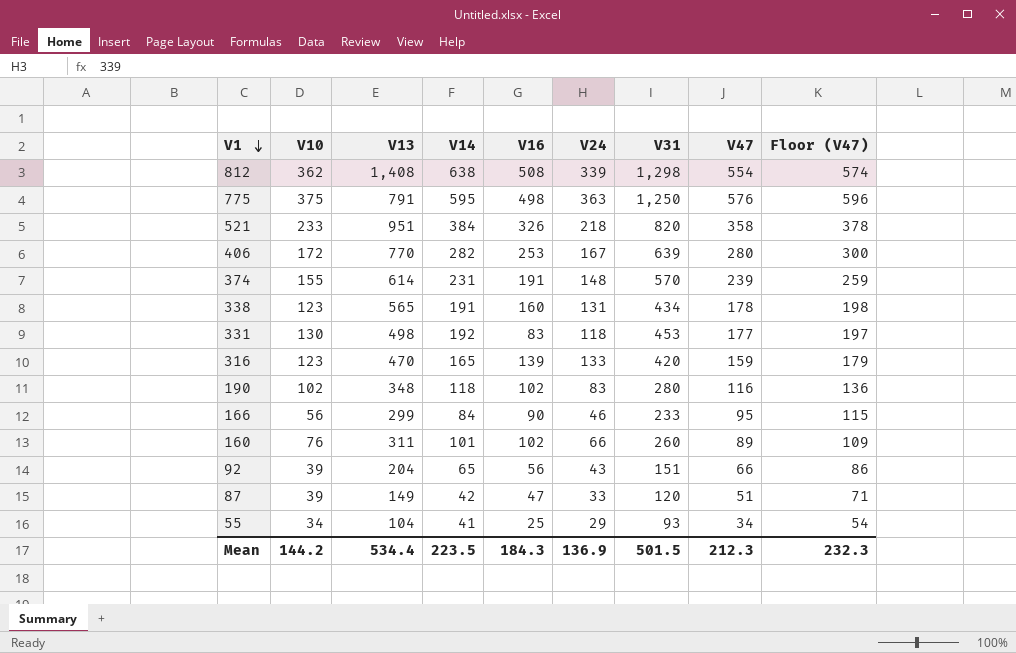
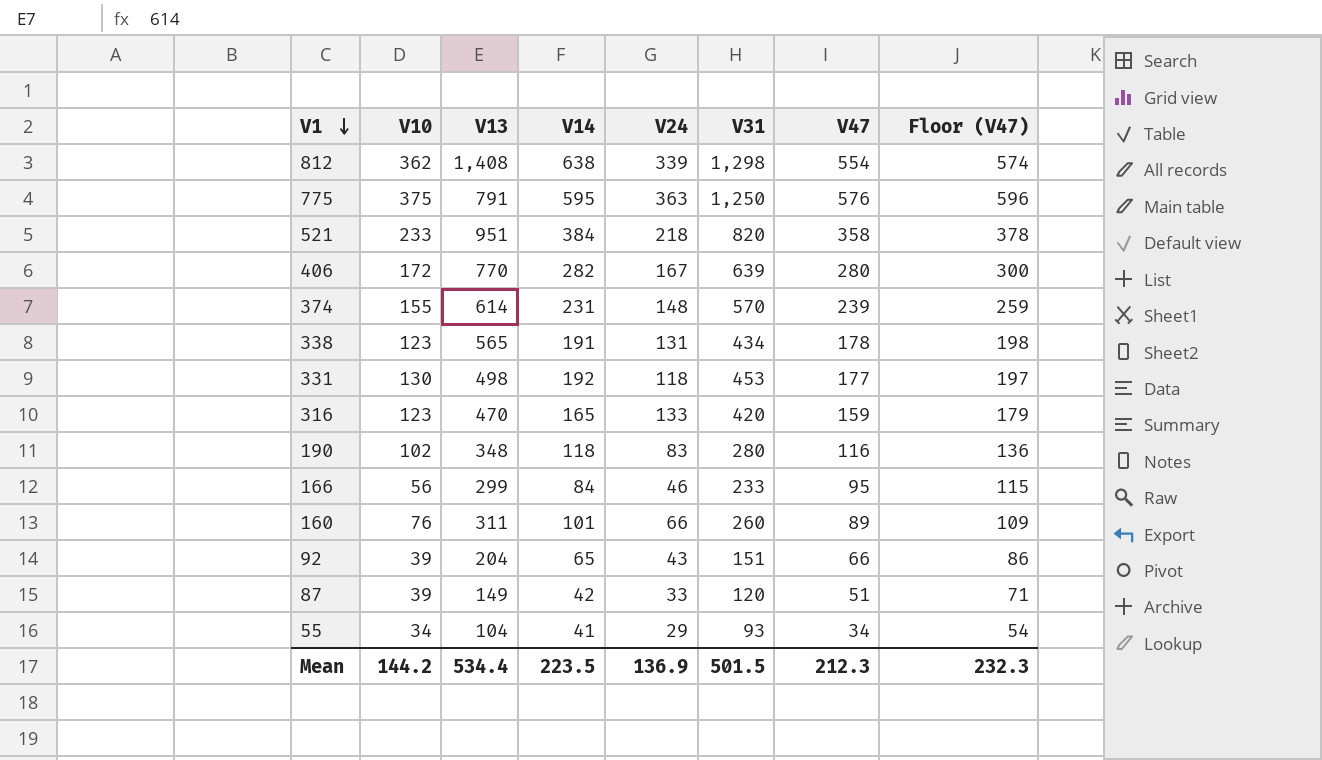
column V16 | position: 5 -> none

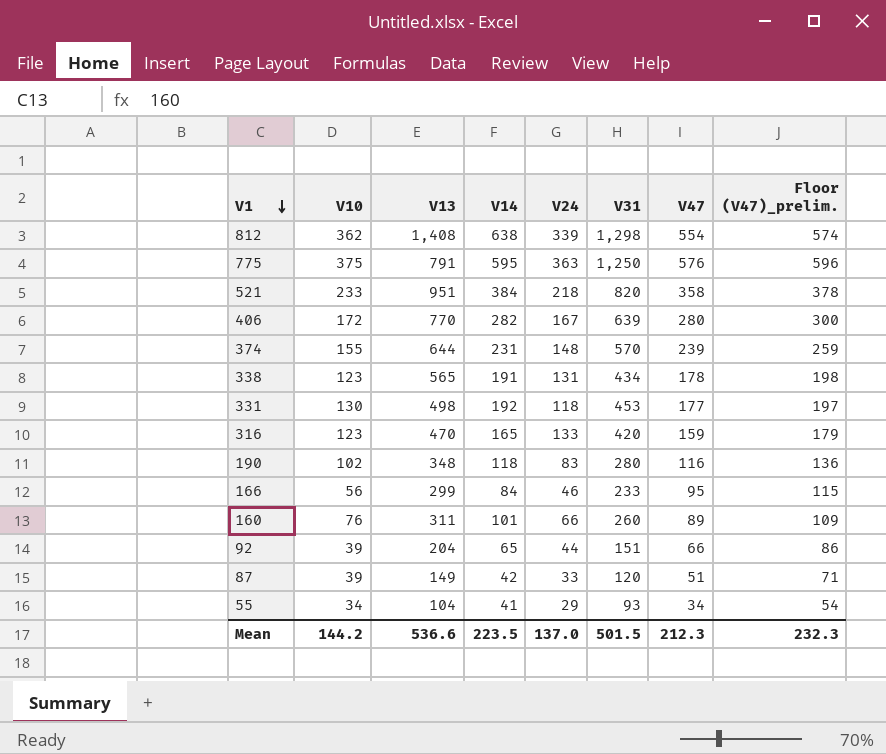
column name: Floor (V47) -> Floor (V47)_prelim.
374 | V13: 614 -> 644
92 | V24: 43 -> 44
Mean | V13: 534.4 -> 536.6
Mean | V24: 136.9 -> 137.0

